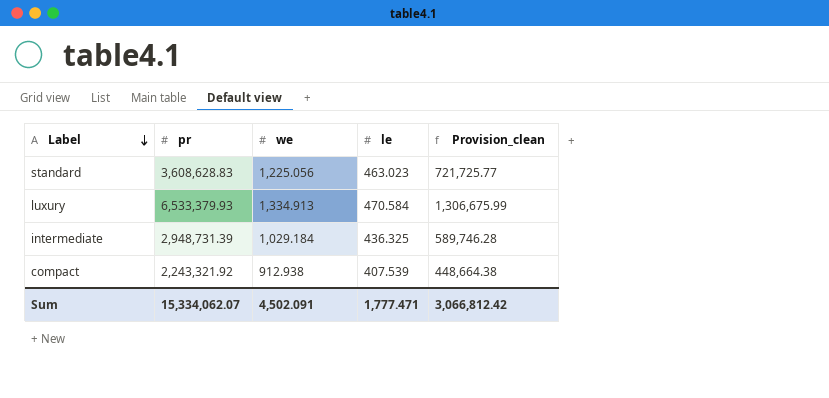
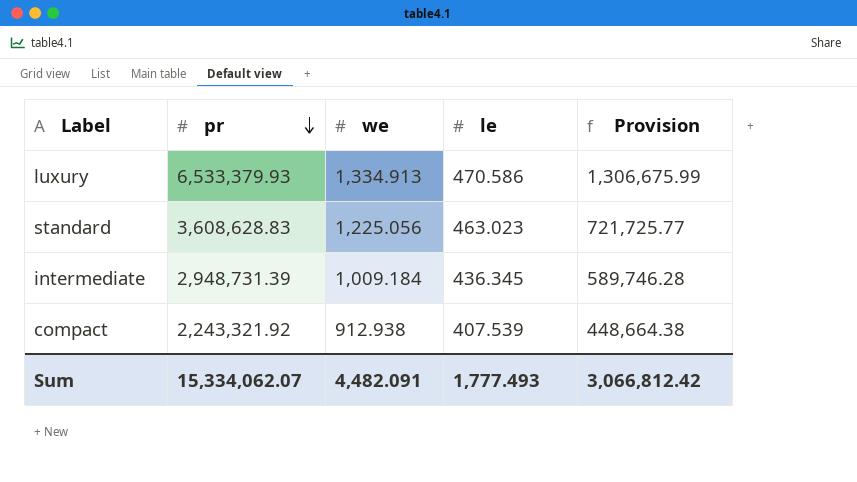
row order: Label descending -> pr descending
column name: Provision_clean -> Provision
luxury | le: 470.584 -> 470.586
intermediate | we: 1,029.184 -> 1,009.184
intermediate | le: 436.325 -> 436.345
Sum | we: 4,502.091 -> 4,482.091
Sum | le: 1,777.471 -> 1,777.493

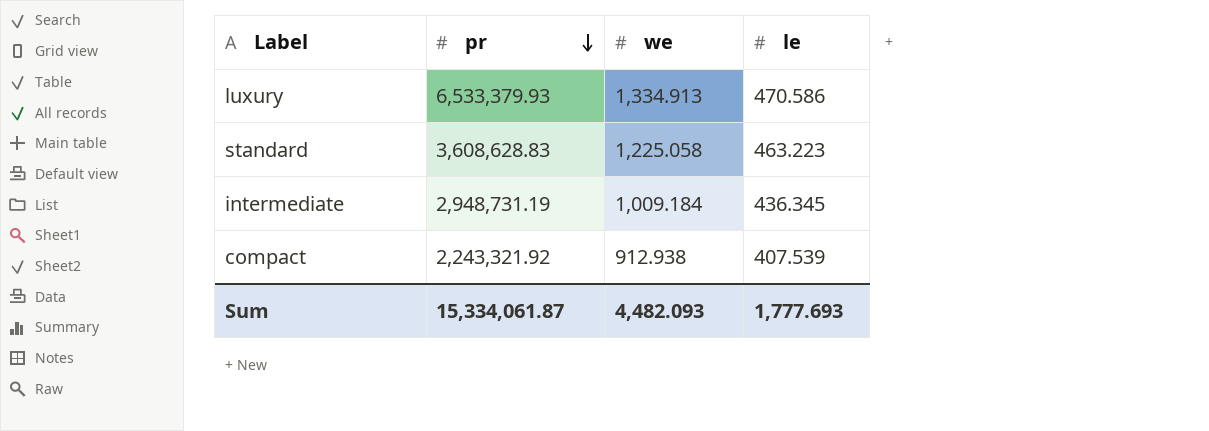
column Provision | formula: [pr] * 0.2 -> none
standard | we: 1,225.056 -> 1,225.058
standard | le: 463.023 -> 463.223
intermediate | pr: 2,948,731.39 -> 2,948,731.19
Sum | pr: 15,334,062.07 -> 15,334,061.87
Sum | we: 4,482.091 -> 4,482.093
Sum | le: 1,777.493 -> 1,777.693

